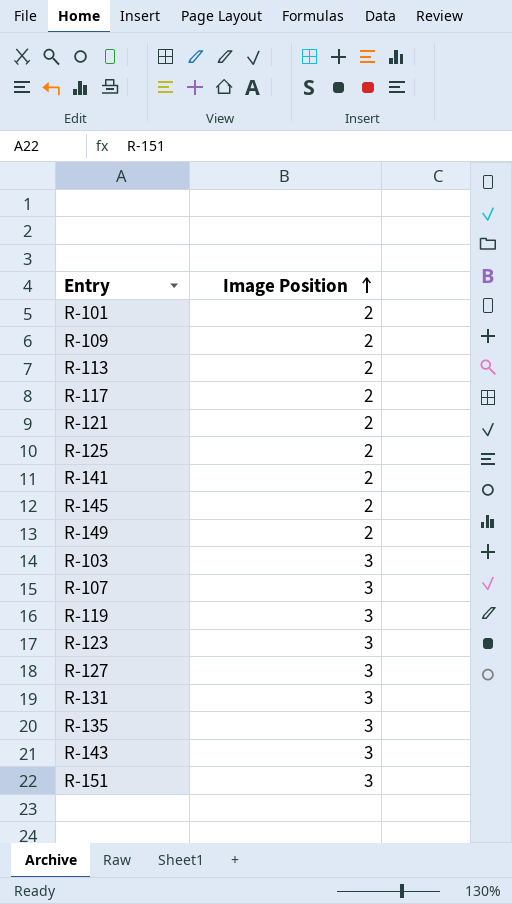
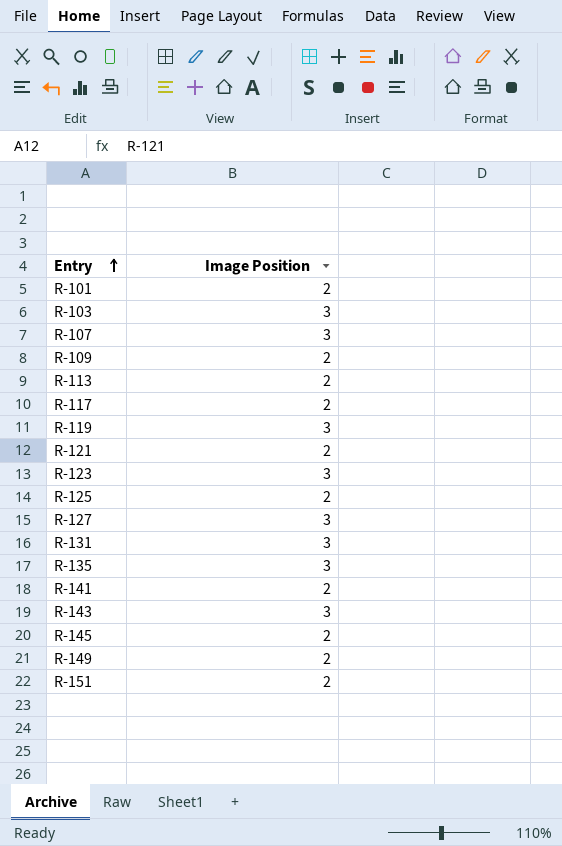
row order: Image Position ascending -> Entry ascending
R-151 | Image Position: 3 -> 2

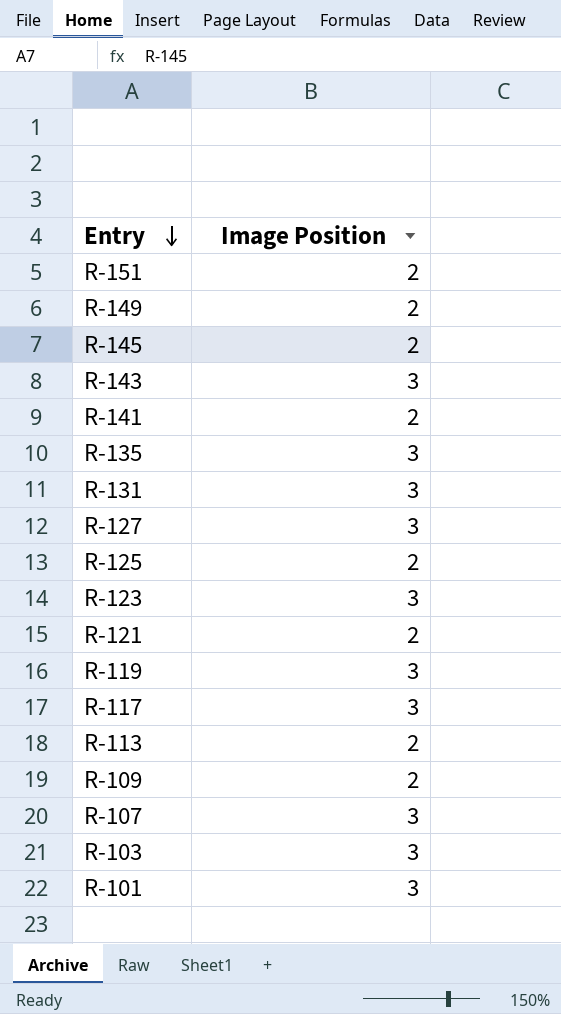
row order: Entry ascending -> Entry descending
R-117 | Image Position: 2 -> 3
R-101 | Image Position: 2 -> 3

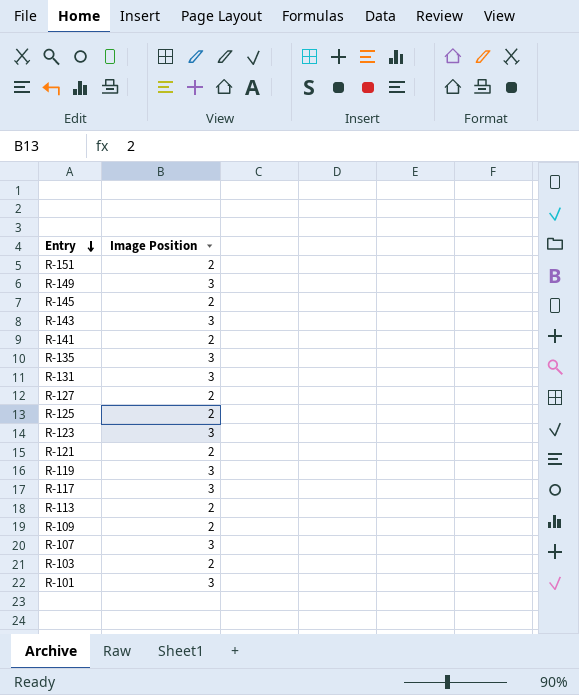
R-149 | Image Position: 2 -> 3
R-127 | Image Position: 3 -> 2
R-103 | Image Position: 3 -> 2

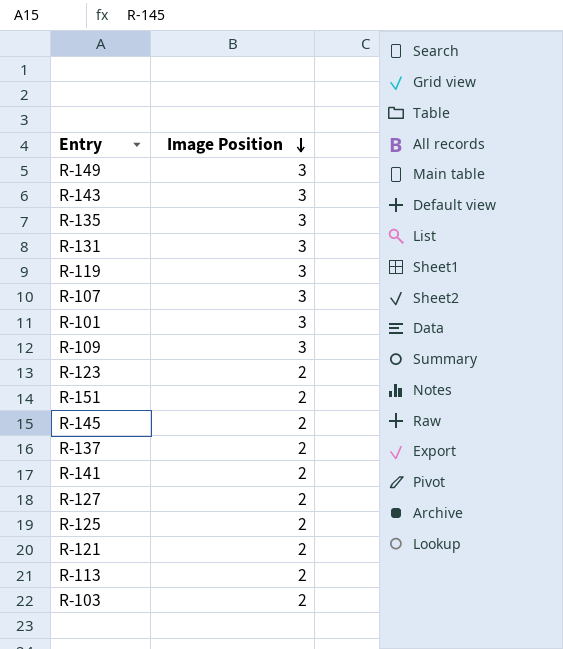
row order: Entry descending -> Image Position descending
row R-117: 3 -> none
R-109 | Image Position: 2 -> 3
R-123 | Image Position: 3 -> 2
row R-137: none -> 2

